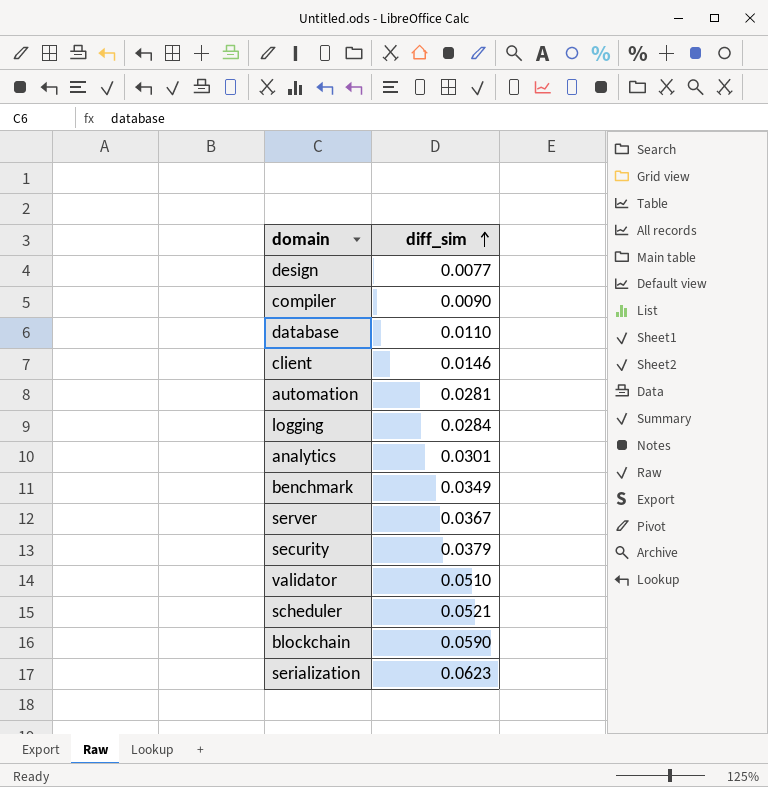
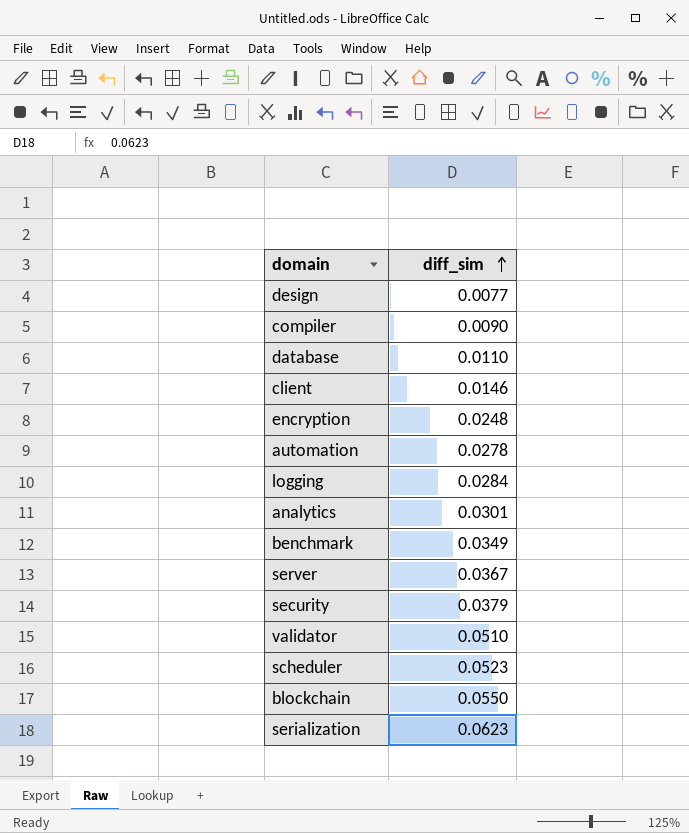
row encryption: none -> 0.0248
automation | diff_sim: 0.0281 -> 0.0278
scheduler | diff_sim: 0.0521 -> 0.0523
blockchain | diff_sim: 0.0590 -> 0.0550

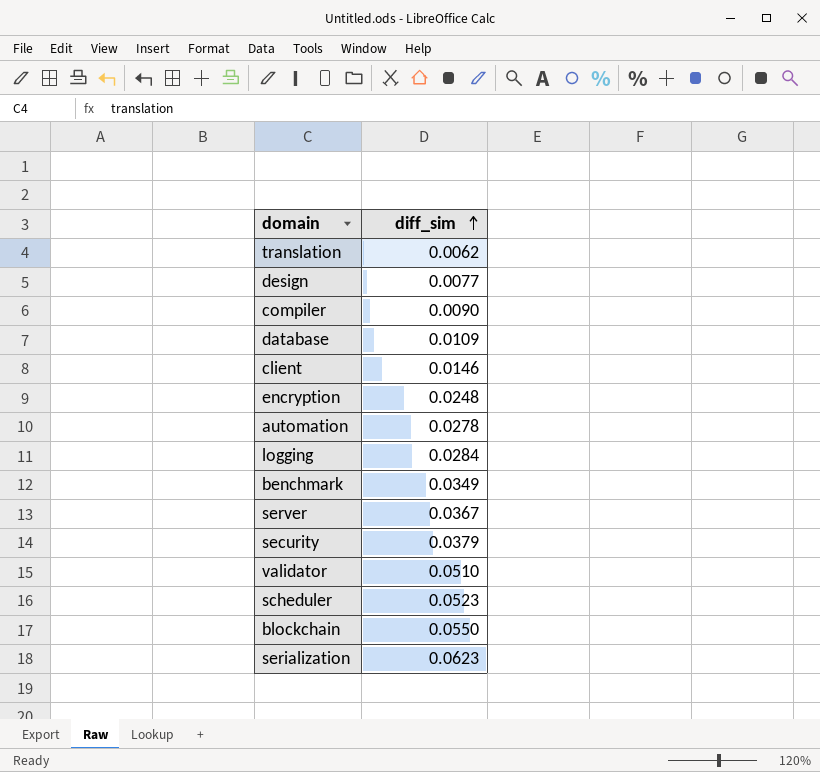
row analytics: 0.0301 -> none
row translation: none -> 0.0062
database | diff_sim: 0.0110 -> 0.0109

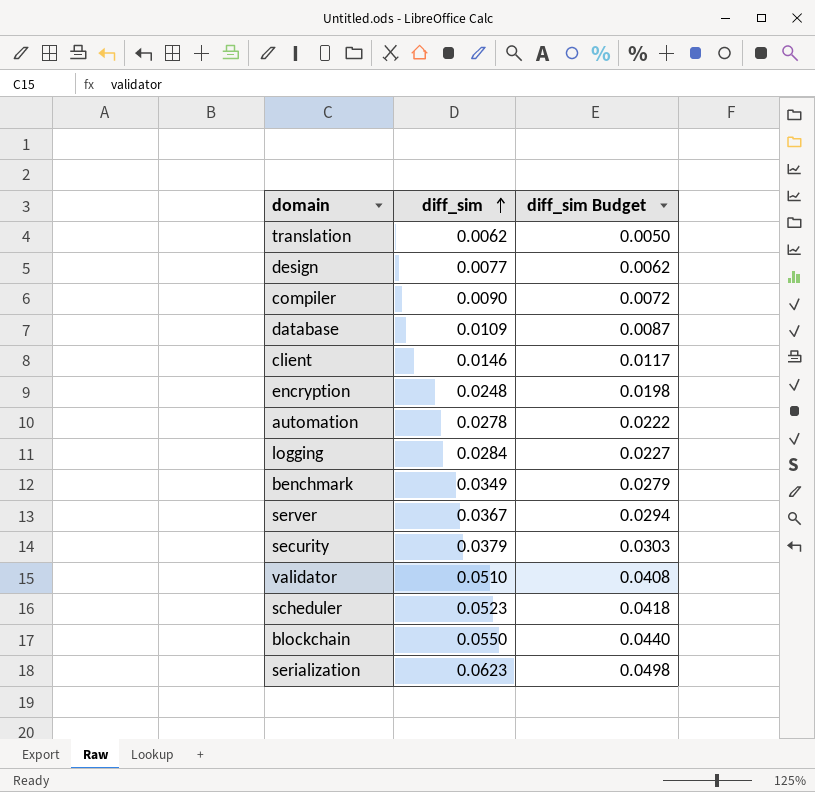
column diff_sim Budget | formula: none -> [diff_sim] * 0.8

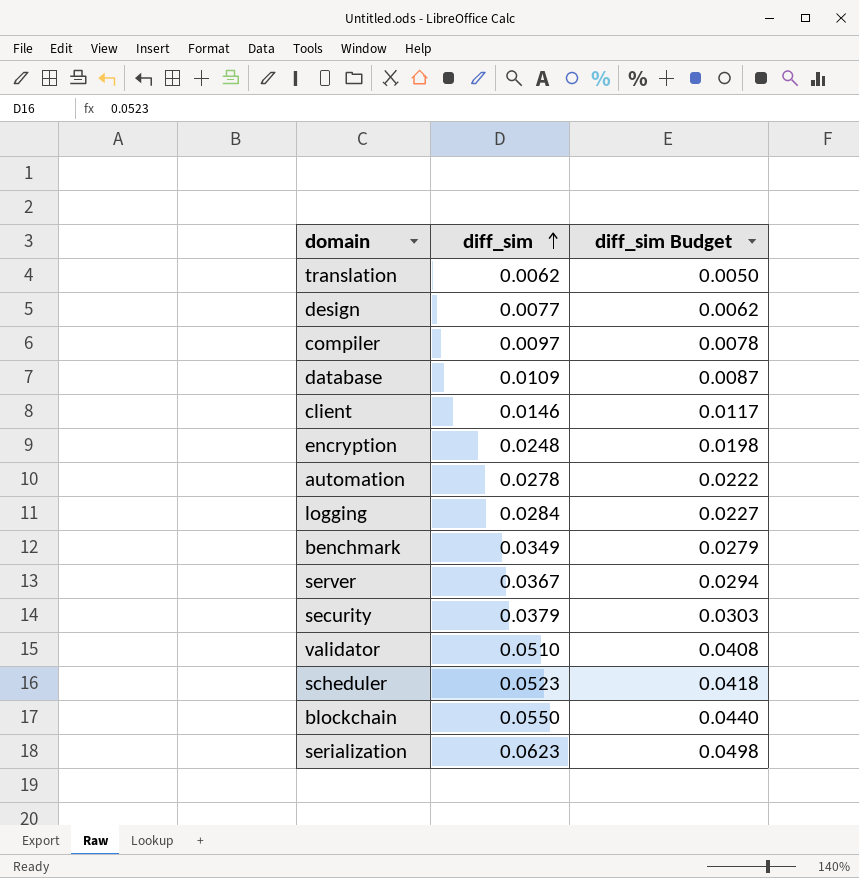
compiler | diff_sim: 0.0090 -> 0.0097
compiler | diff_sim Budget: 0.0072 -> 0.0078

